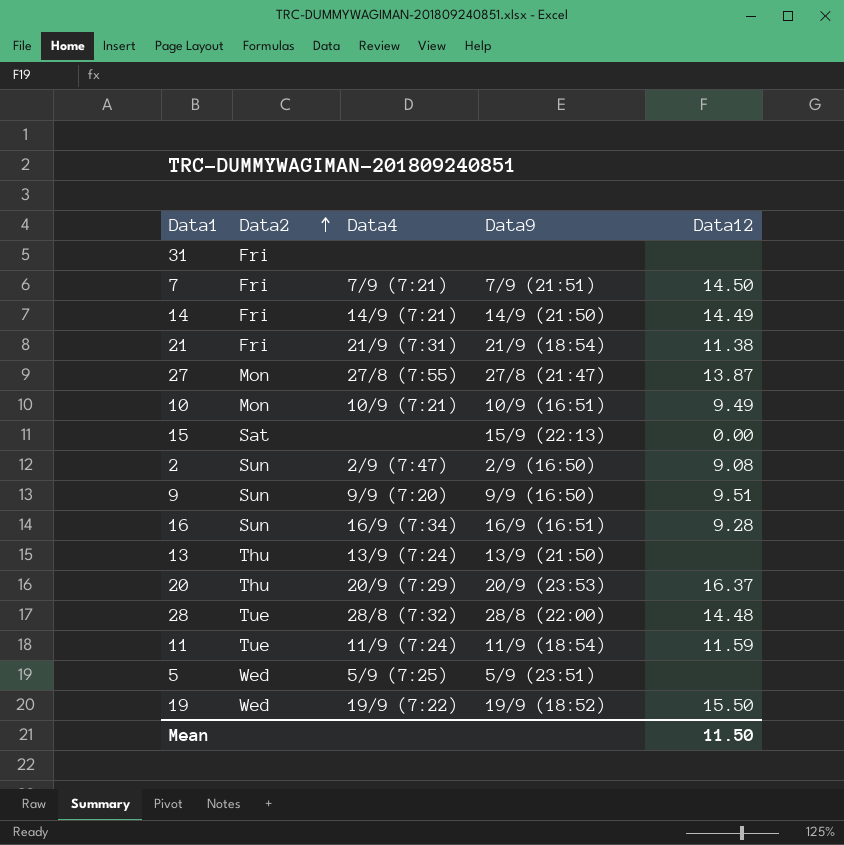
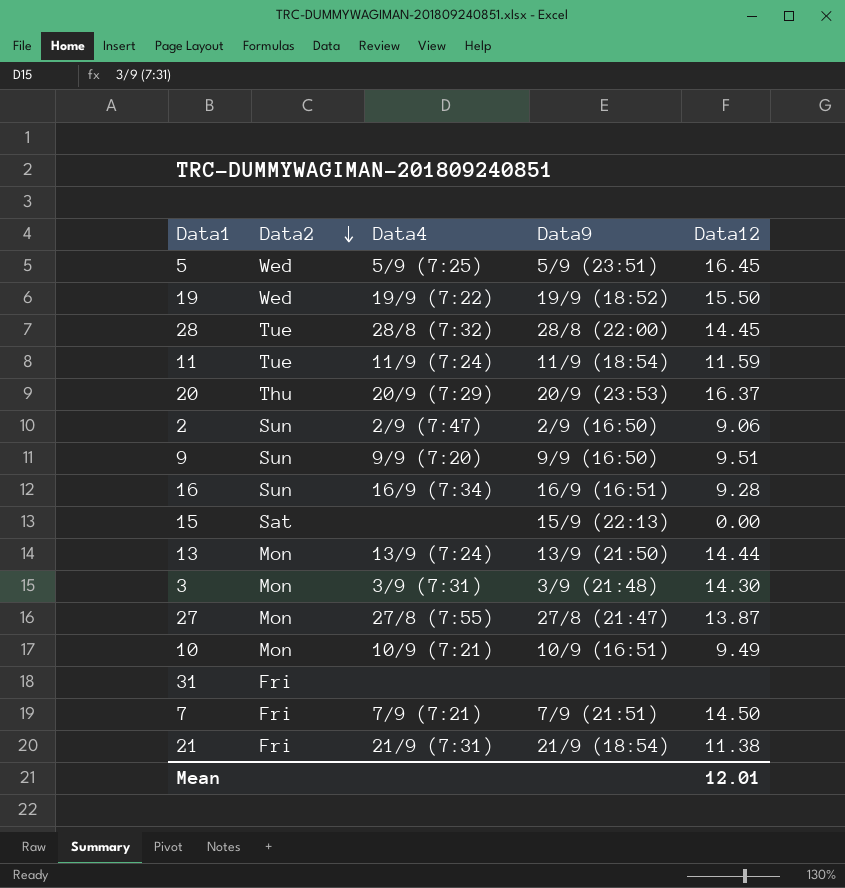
row order: Data2 ascending -> Data2 descending
row 14: Fri | 14/9 (7:21) | 14/9 (21:50) | 14.49 -> none
5 | Data12: none -> 16.45
28 | Data12: 14.48 -> 14.45
2 | Data12: 9.08 -> 9.06
13 | Data2: Thu -> Mon
13 | Data12: none -> 14.44
row 3: none -> Mon | 3/9 (7:31) | 3/9 (21:48) | 14.30
Mean | Data12: 11.50 -> 12.01

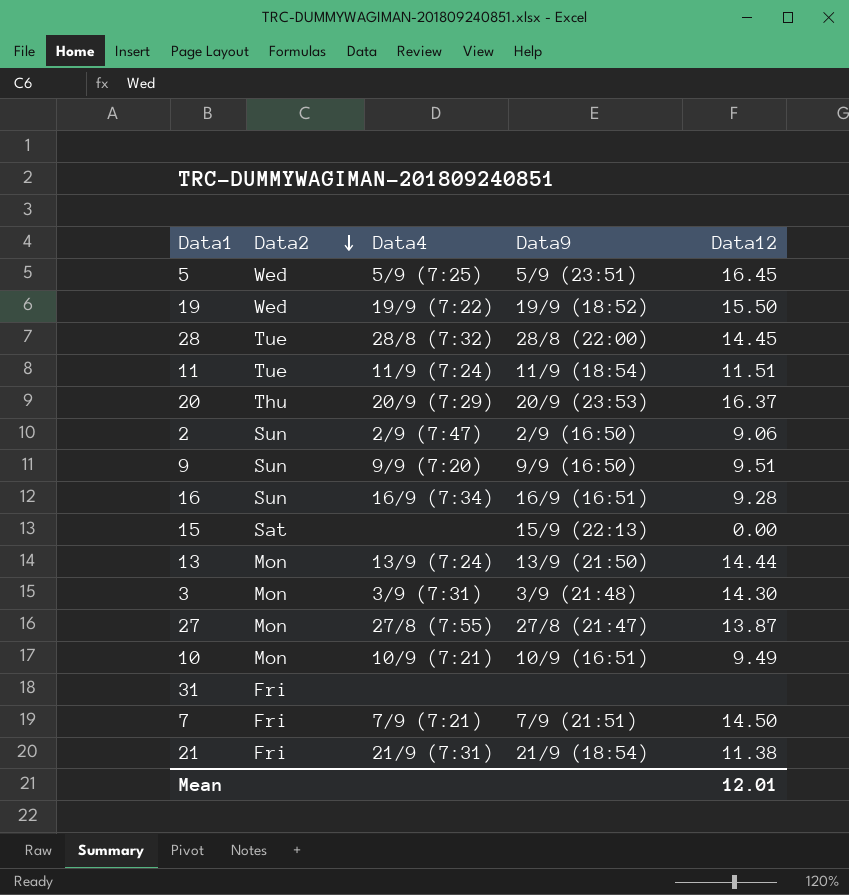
11 | Data12: 11.59 -> 11.51

